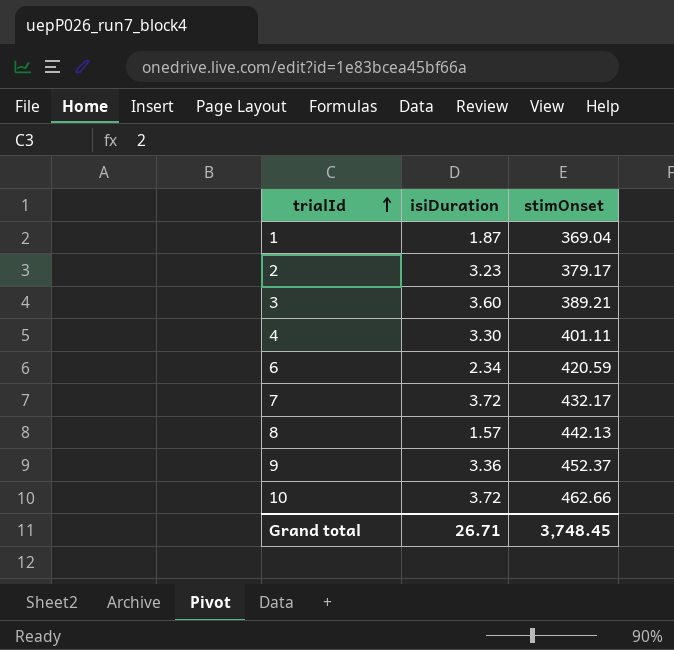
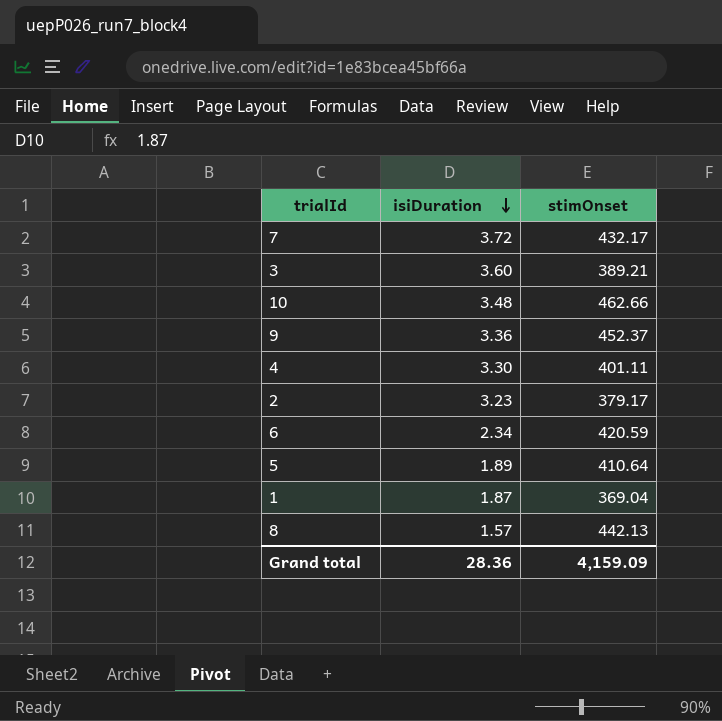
row order: trialId ascending -> isiDuration descending
10 | isiDuration: 3.72 -> 3.48
row 5: none -> 1.89 | 410.64
Grand total | isiDuration: 26.71 -> 28.36
Grand total | stimOnset: 3,748.45 -> 4,159.09

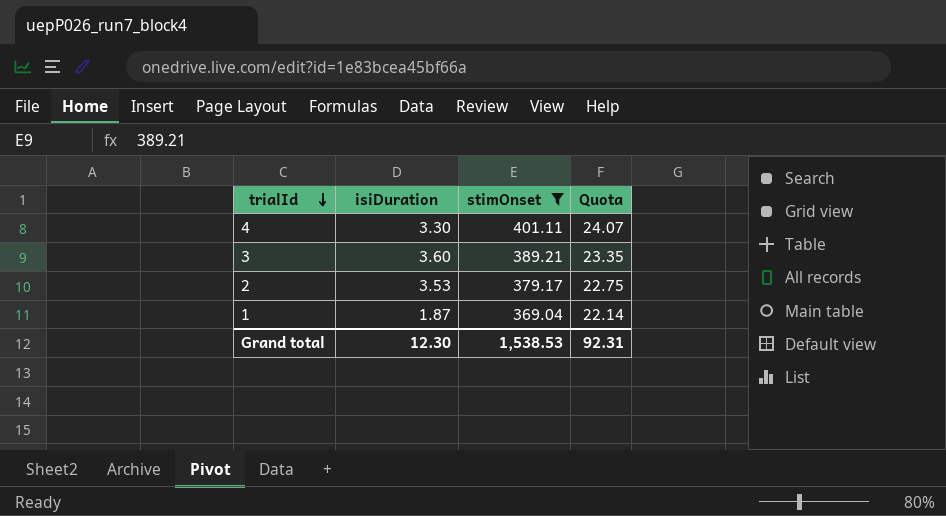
filter: none -> stimOnset <= 401.11
row order: isiDuration descending -> trialId descending
column Quota | formula: none -> [stimOnset] * 0.06
2 | isiDuration: 3.23 -> 3.53
Grand total | isiDuration: 28.36 -> 12.30
Grand total | stimOnset: 4,159.09 -> 1,538.53

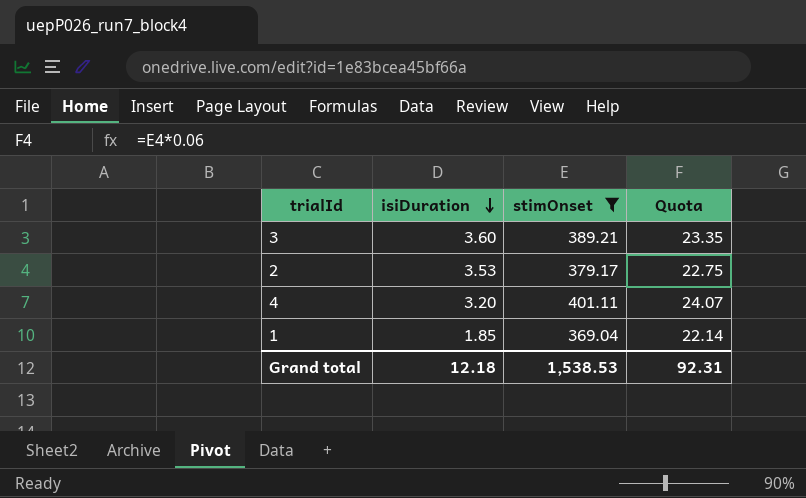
row order: trialId descending -> isiDuration descending
4 | isiDuration: 3.30 -> 3.20
1 | isiDuration: 1.87 -> 1.85
Grand total | isiDuration: 12.30 -> 12.18

